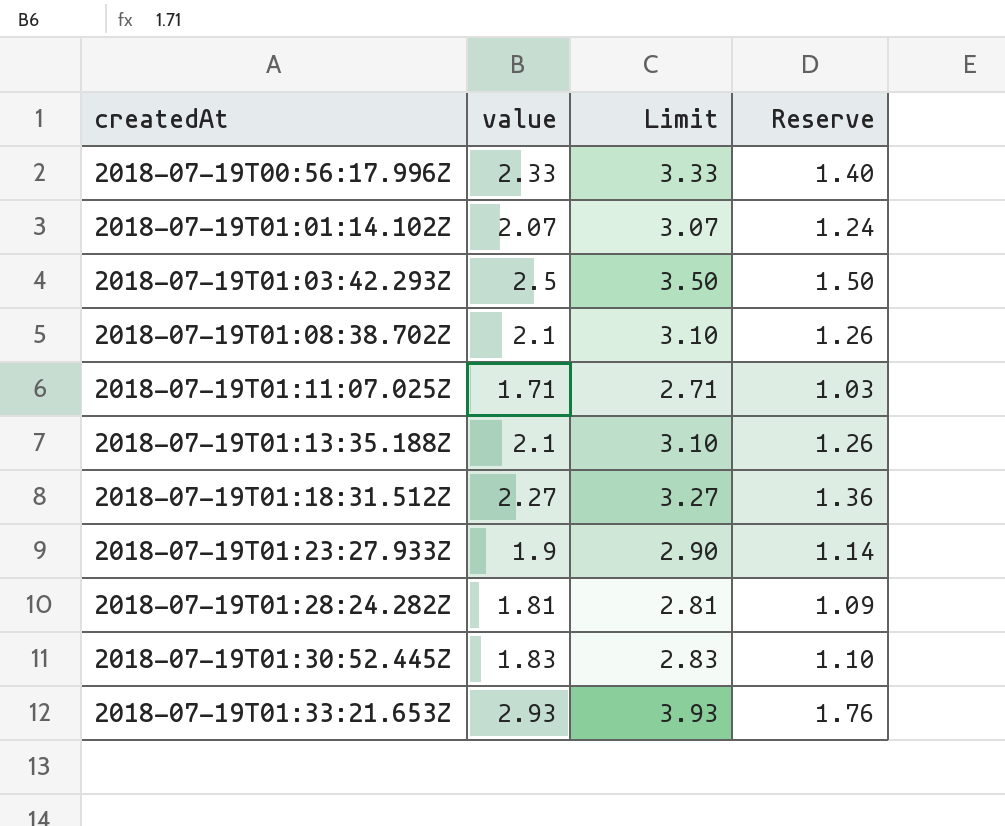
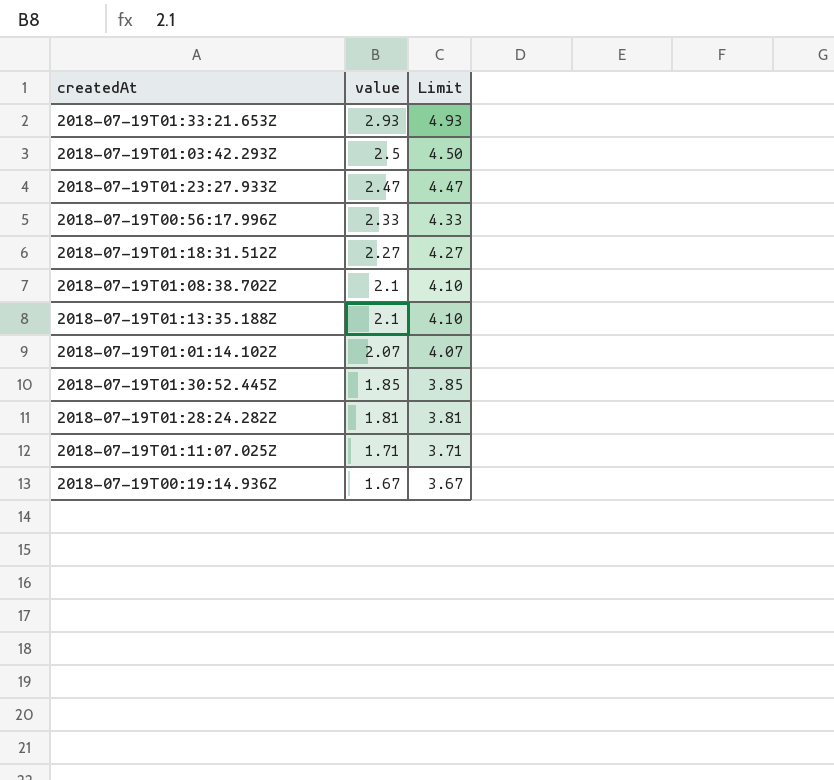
row order: createdAt ascending -> value descending
column Reserve | formula: [value] * 0.6 -> none
column Limit | formula: [value] + 1 -> [value] + 2
2018-07-19T01:23:27.933Z | value: 1.9 -> 2.47
2018-07-19T01:30:52.445Z | value: 1.83 -> 1.85
row 2018-07-19T00:19:14.936Z: none -> 1.67 | 3.67

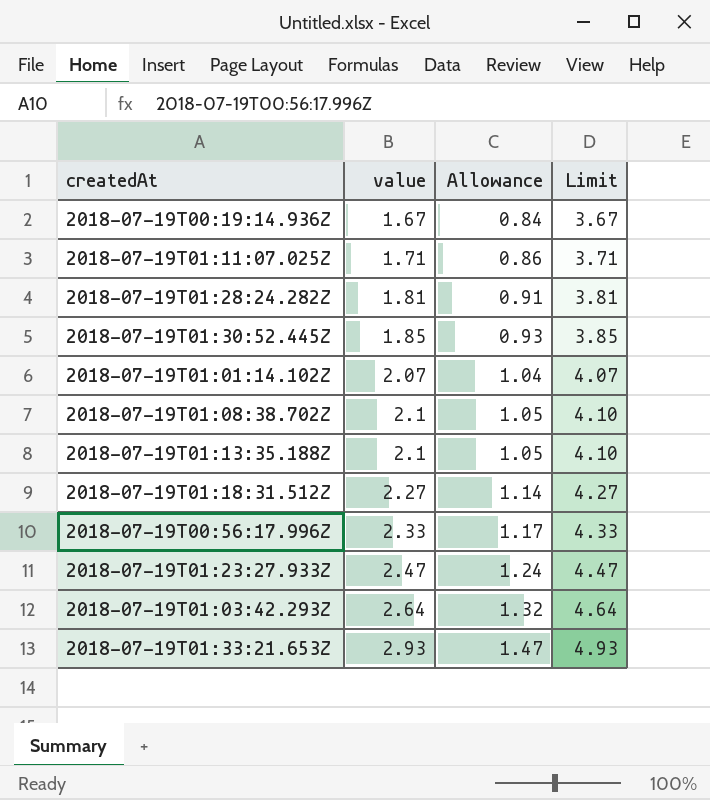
row order: value descending -> value ascending
column Allowance | formula: none -> [value] * 0.5
2018-07-19T01:03:42.293Z | value: 2.5 -> 2.64
2018-07-19T01:03:42.293Z | Limit: 4.50 -> 4.64

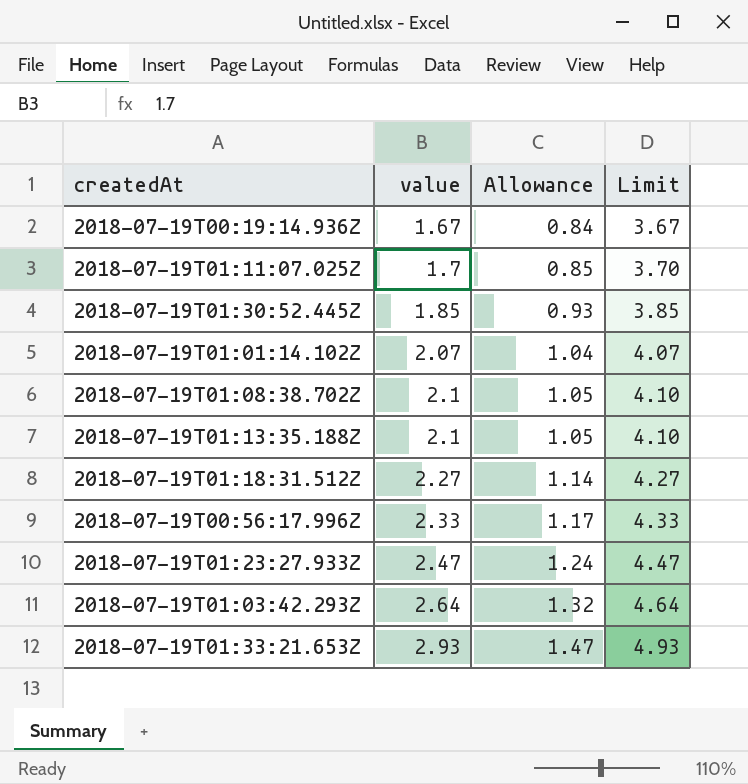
row 2018-07-19T01:28:24.282Z: 1.81 | 0.91 | 3.81 -> none
2018-07-19T01:11:07.025Z | value: 1.71 -> 1.7
2018-07-19T01:11:07.025Z | Allowance: 0.86 -> 0.85
2018-07-19T01:11:07.025Z | Limit: 3.71 -> 3.70

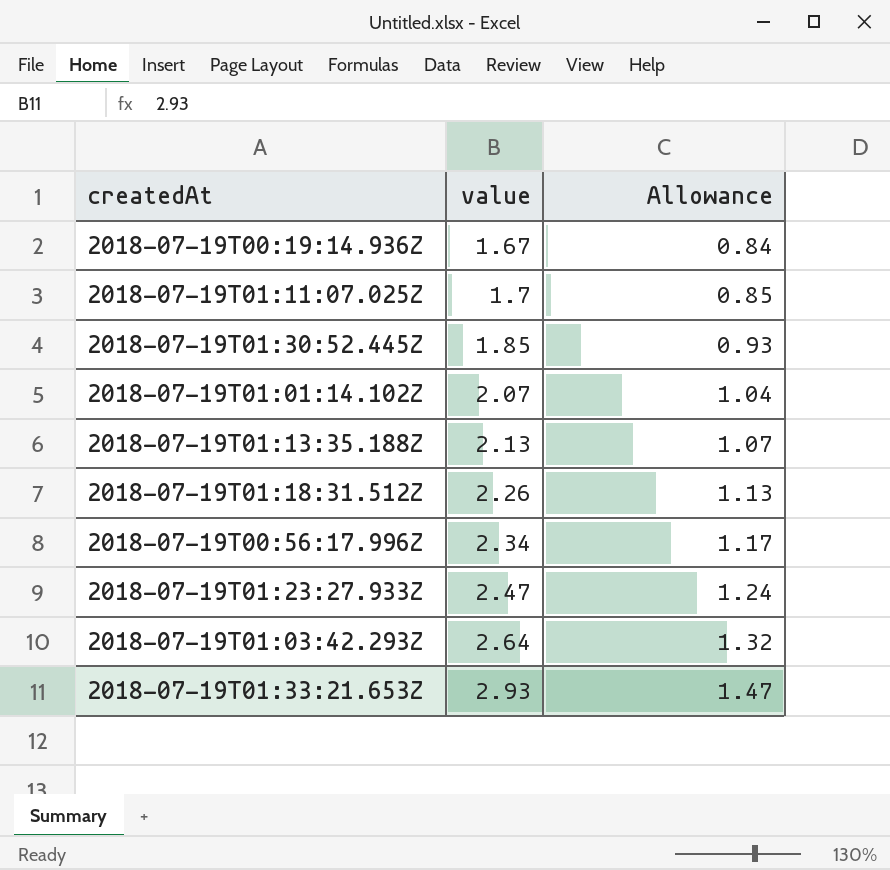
column Limit | formula: [value] + 2 -> none
row 2018-07-19T01:08:38.702Z: 2.1 | 1.05 | 4.10 -> none
2018-07-19T01:13:35.188Z | value: 2.1 -> 2.13
2018-07-19T01:13:35.188Z | Allowance: 1.05 -> 1.07
2018-07-19T01:18:31.512Z | value: 2.27 -> 2.26
2018-07-19T01:18:31.512Z | Allowance: 1.14 -> 1.13
2018-07-19T00:56:17.996Z | value: 2.33 -> 2.34

